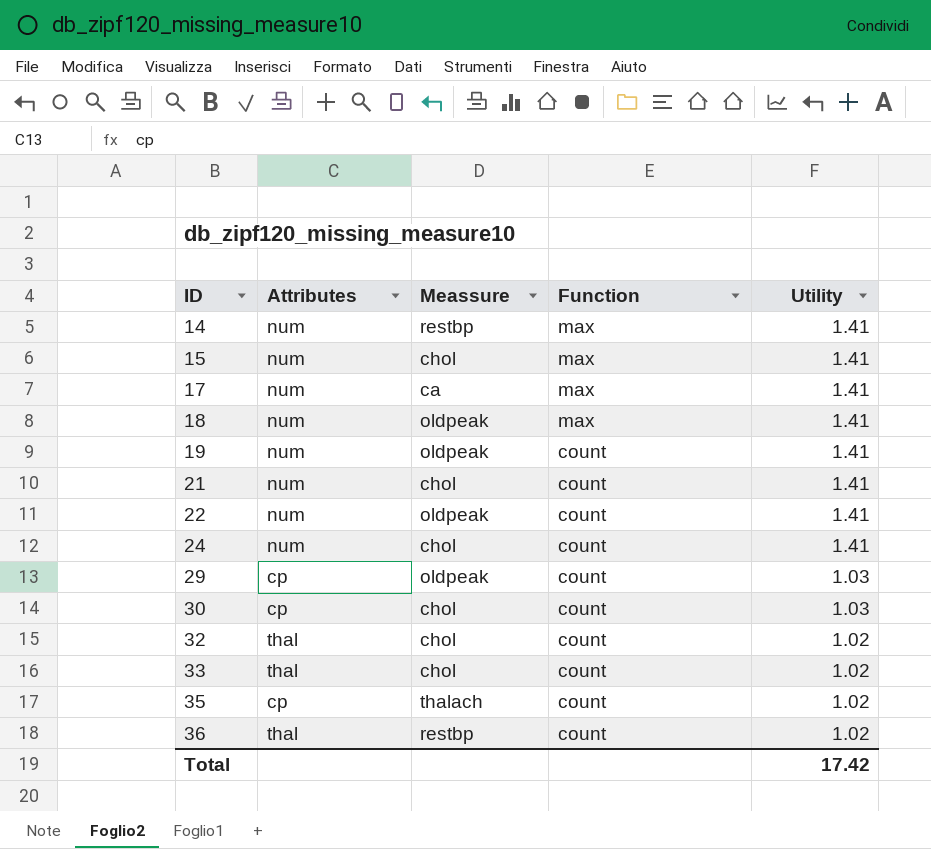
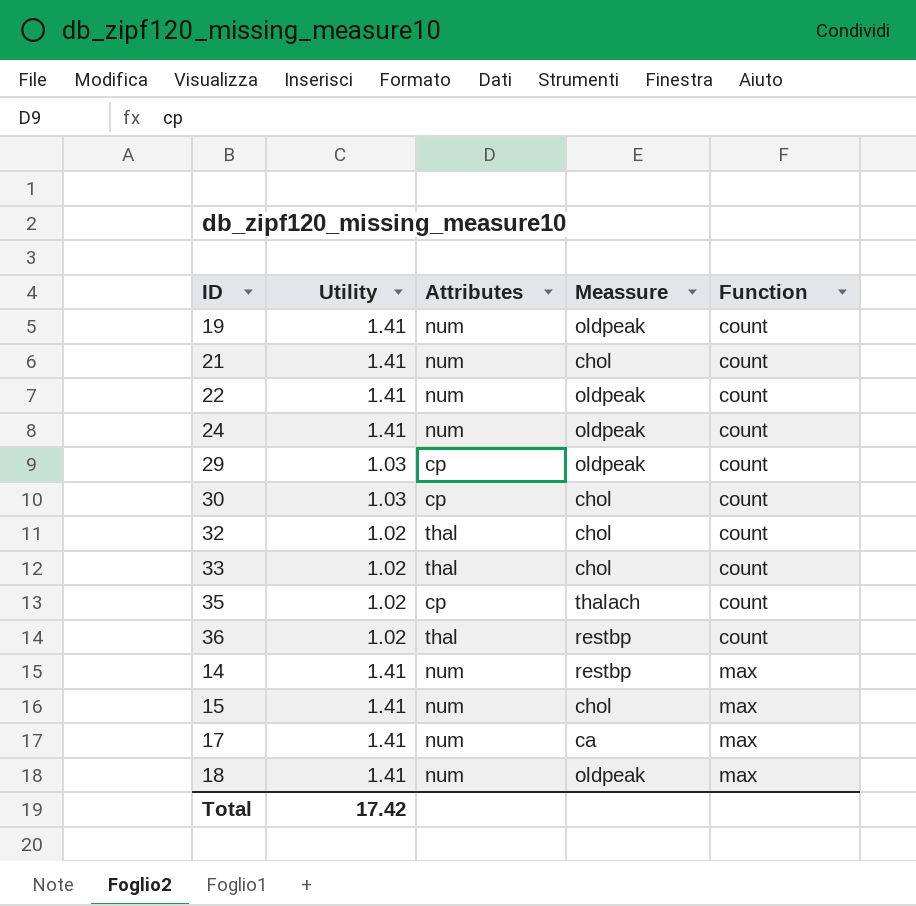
row order: ID ascending -> Function ascending
column Utility | position: 5 -> 2
24 | Meassure: chol -> oldpeak

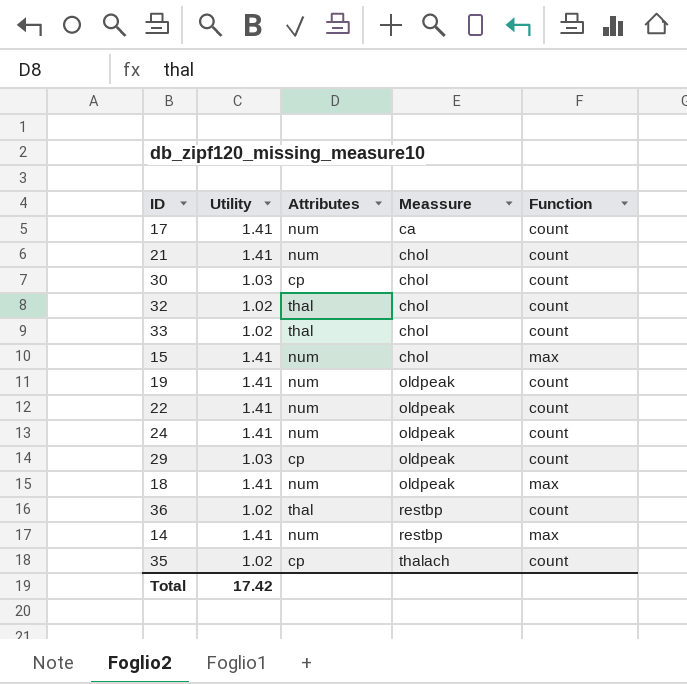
row order: Function ascending -> Meassure ascending
17 | Function: max -> count

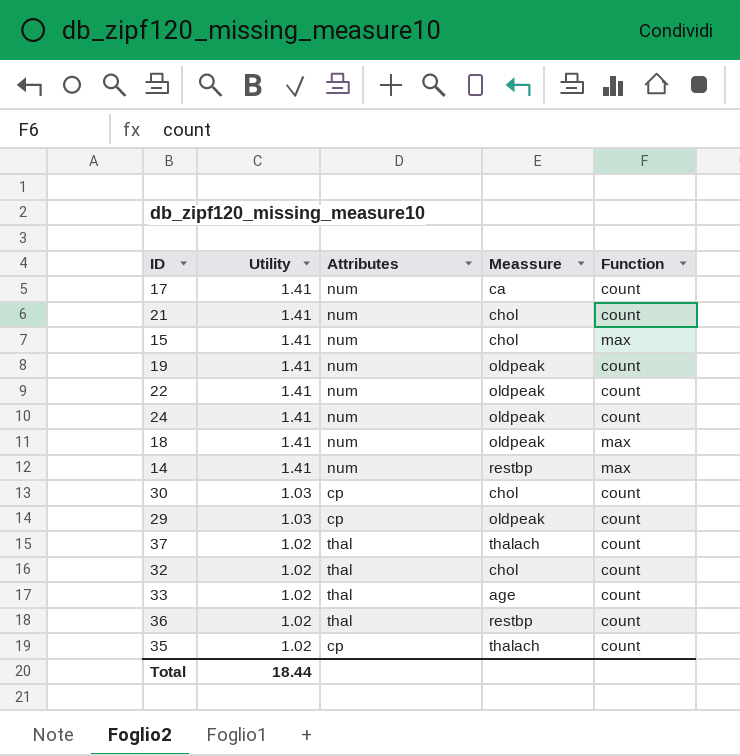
row order: Meassure ascending -> Utility descending
row 37: none -> 1.02 | thal | thalach | count
33 | Meassure: chol -> age
Total | Utility: 17.42 -> 18.44

